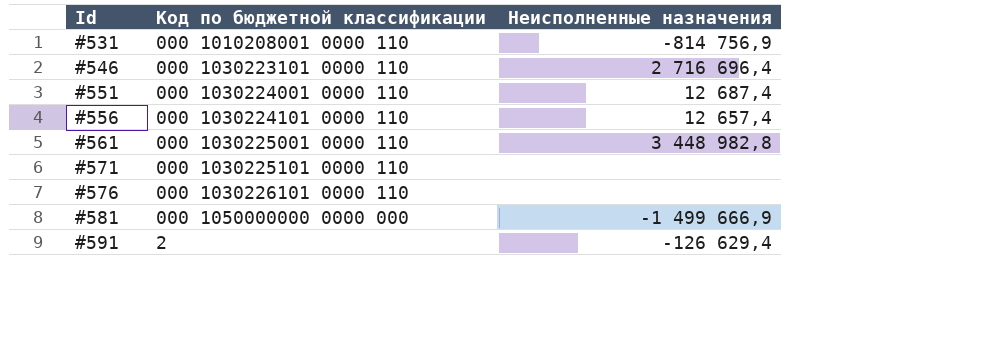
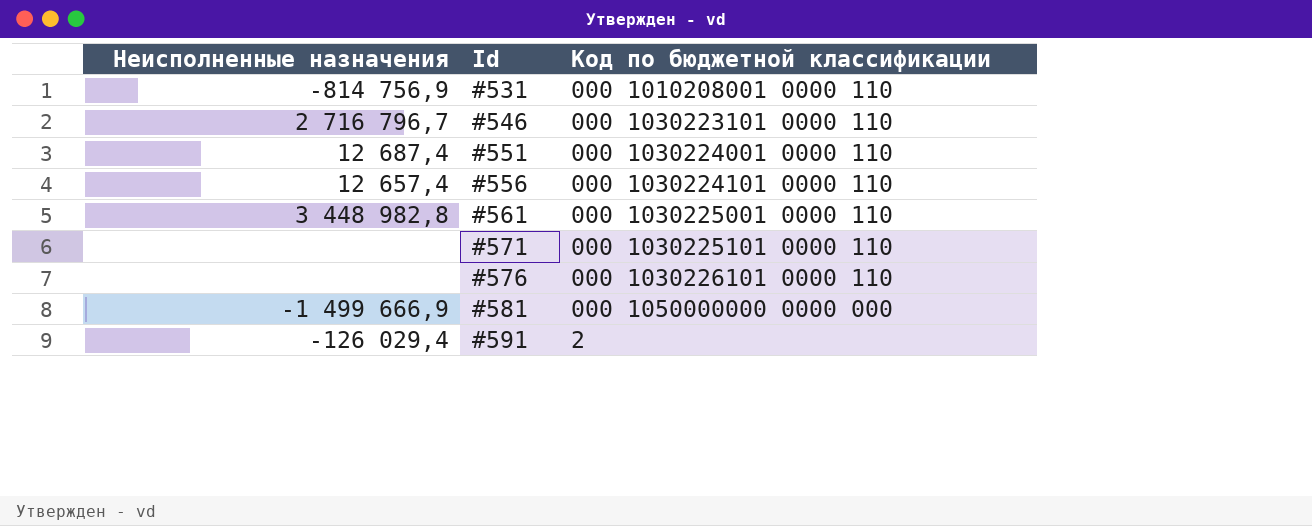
column Неисполненные назначения | position: 3 -> 1
#546 | Неисполненные назначения: 2 716 696,4 -> 2 716 796,7
#591 | Неисполненные назначения: -126 629,4 -> -126 029,4

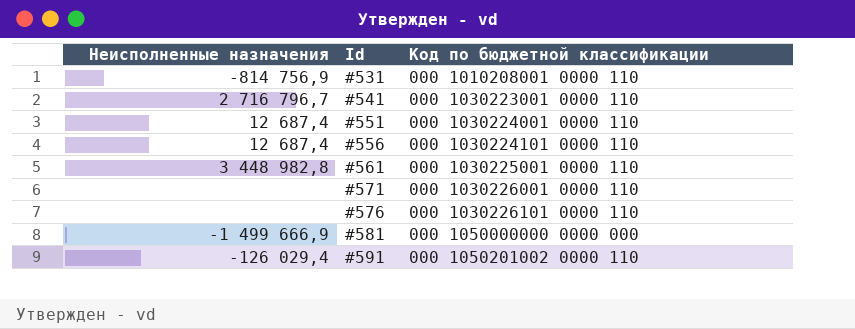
row #546: 2 716 796,7 | 000 1030223101 0000 110 -> none
row #541: none -> 2 716 796,7 | 000 1030223001 0000 110
#556 | Неисполненные назначения: 12 657,4 -> 12 687,4
#571 | Код по бюджетной классификации: 000 1030225101 0000 110 -> 000 1030226001 0000 110
#591 | Код по бюджетной классификации: 2 -> 000 1050201002 0000 110

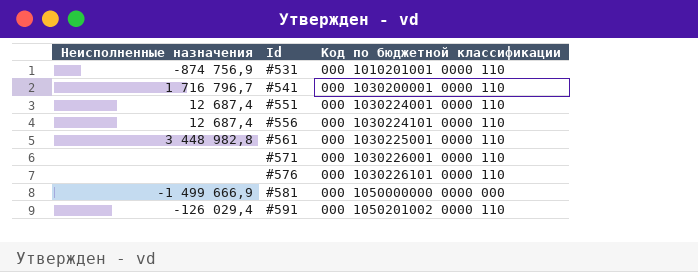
#531 | Неисполненные назначения: -814 756,9 -> -874 756,9
#531 | Код по бюджетной классификации: 000 1010208001 0000 110 -> 000 1010201001 0000 110
#541 | Неисполненные назначения: 2 716 796,7 -> 1 716 796,7
#541 | Код по бюджетной классификации: 000 1030223001 0000 110 -> 000 1030200001 0000 110

